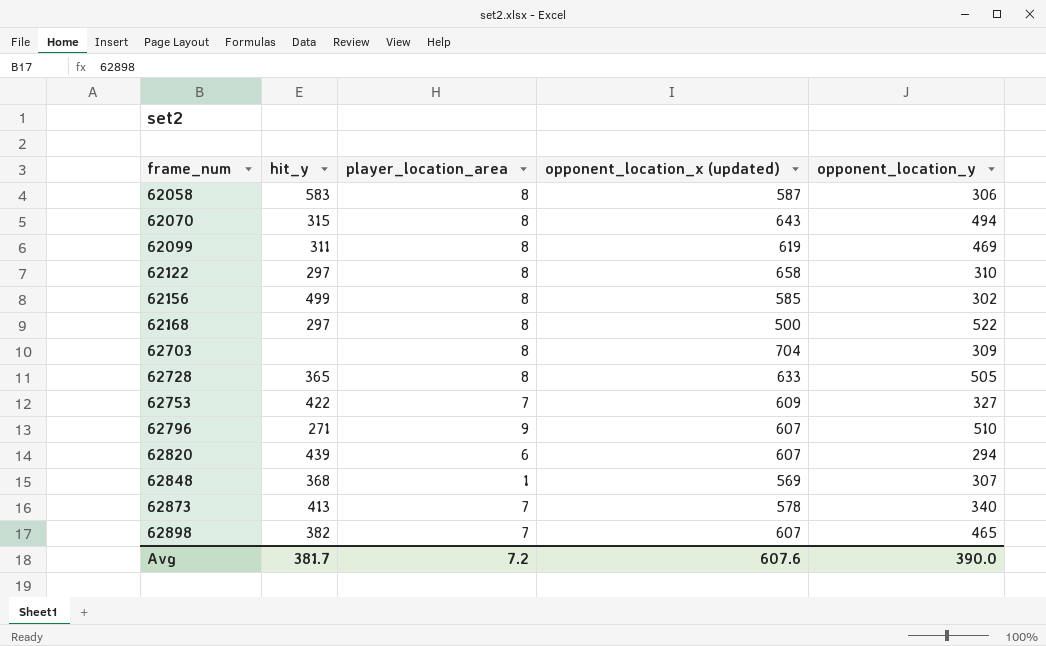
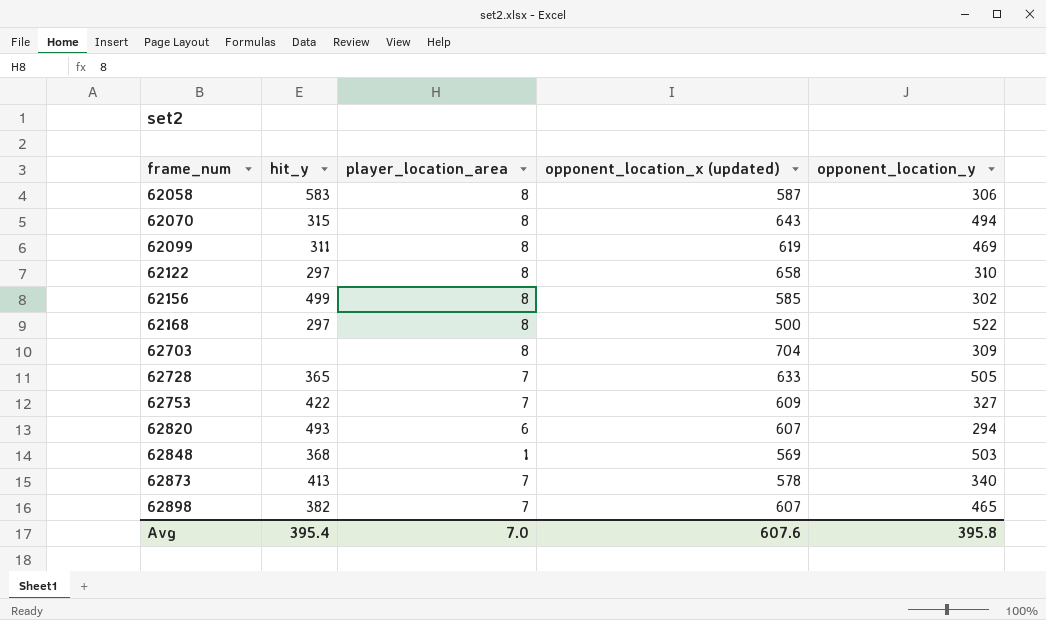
row 62796: 271 | 9 | 607 | 510 -> none
62728 | player_location_area: 8 -> 7
62820 | hit_y: 439 -> 493
62848 | opponent_location_y: 307 -> 503
Avg | hit_y: 381.7 -> 395.4
Avg | player_location_area: 7.2 -> 7.0
Avg | opponent_location_y: 390.0 -> 395.8

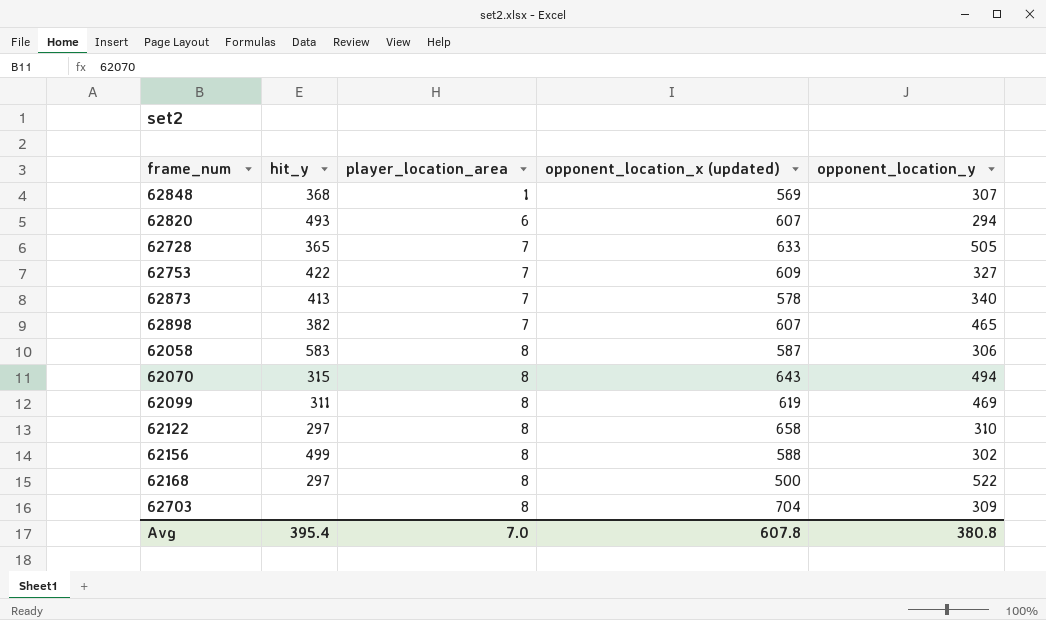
row order: frame_num ascending -> player_location_area ascending
62848 | opponent_location_y: 503 -> 307
62156 | opponent_location_x (updated): 585 -> 588
Avg | opponent_location_x (updated): 607.6 -> 607.8
Avg | opponent_location_y: 395.8 -> 380.8

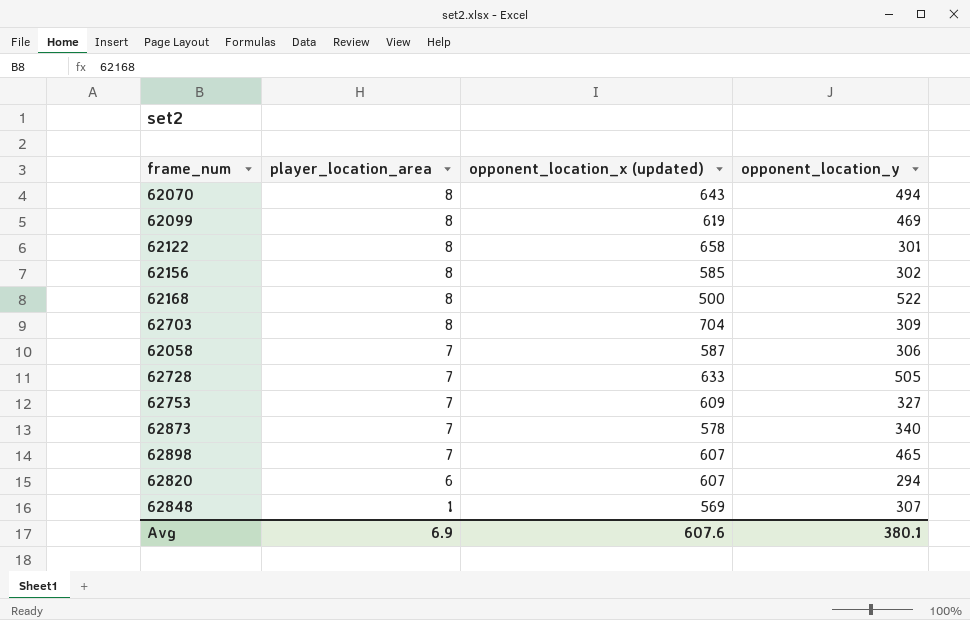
row order: player_location_area ascending -> player_location_area descending
column hit_y | position: 2 -> none
62122 | opponent_location_y: 310 -> 301
62156 | opponent_location_x (updated): 588 -> 585
62058 | player_location_area: 8 -> 7
Avg | player_location_area: 7.0 -> 6.9
Avg | opponent_location_x (updated): 607.8 -> 607.6
Avg | opponent_location_y: 380.8 -> 380.1

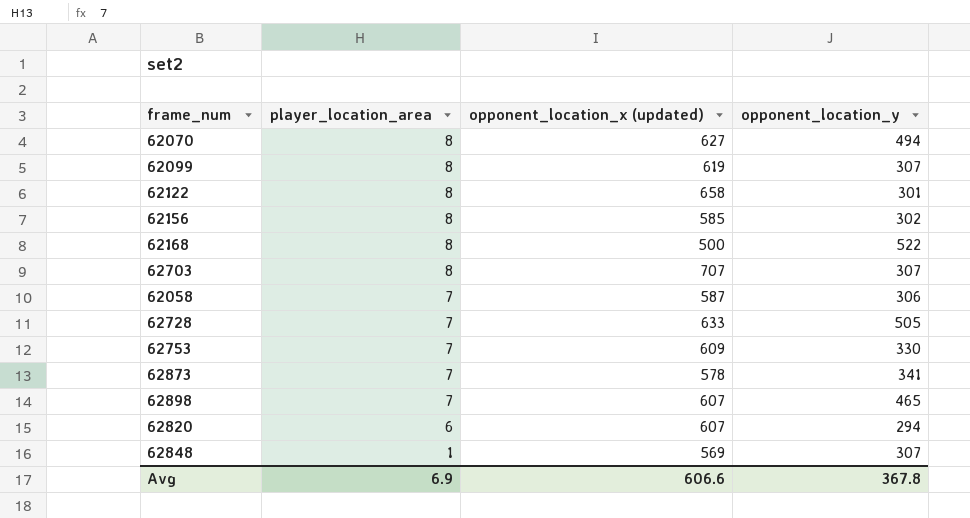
62070 | opponent_location_x (updated): 643 -> 627
62099 | opponent_location_y: 469 -> 307
62703 | opponent_location_x (updated): 704 -> 707
62703 | opponent_location_y: 309 -> 307
62753 | opponent_location_y: 327 -> 330
62873 | opponent_location_y: 340 -> 341
Avg | opponent_location_x (updated): 607.6 -> 606.6
Avg | opponent_location_y: 380.1 -> 367.8

